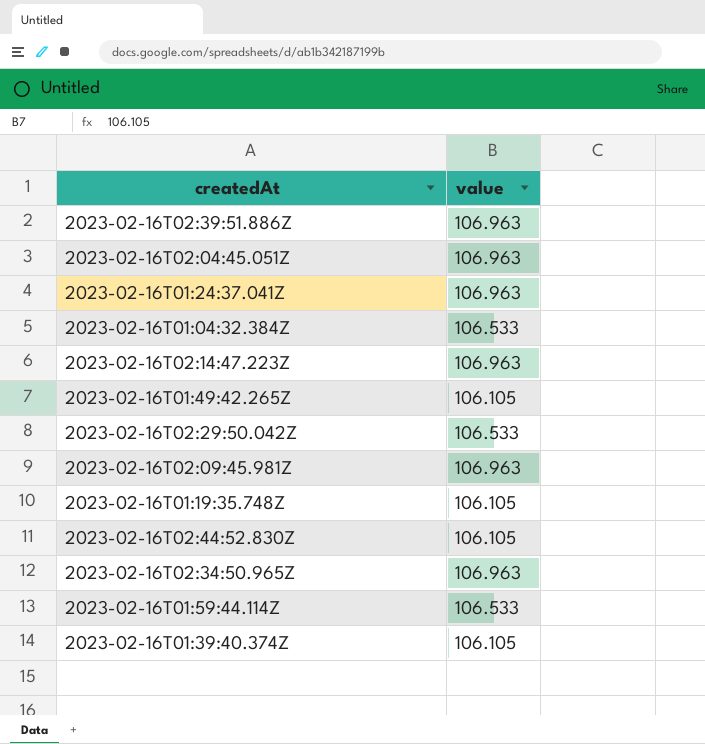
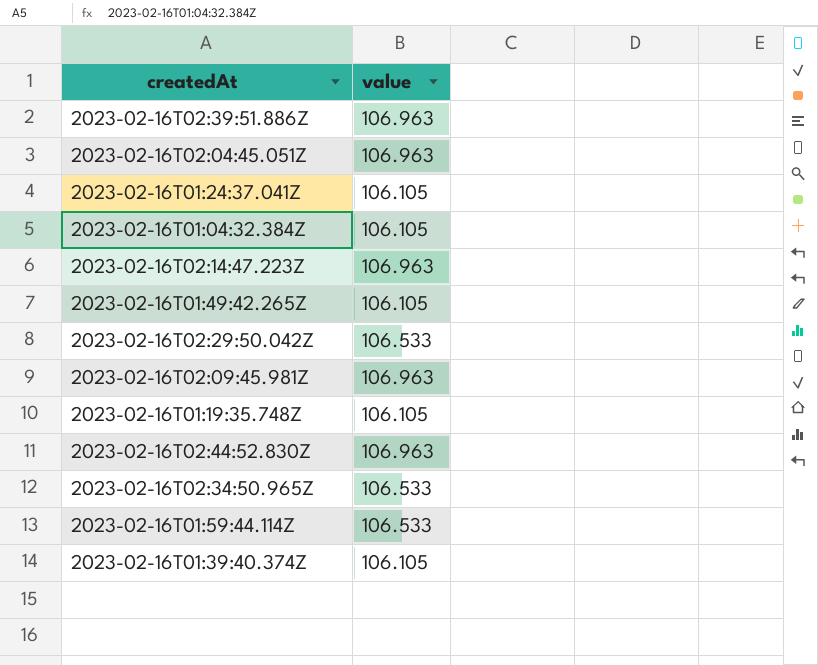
2023-02-16T01:24:37.041Z | value: 106.963 -> 106.105
2023-02-16T01:04:32.384Z | value: 106.533 -> 106.105
2023-02-16T02:44:52.830Z | value: 106.105 -> 106.963
2023-02-16T02:34:50.965Z | value: 106.963 -> 106.533

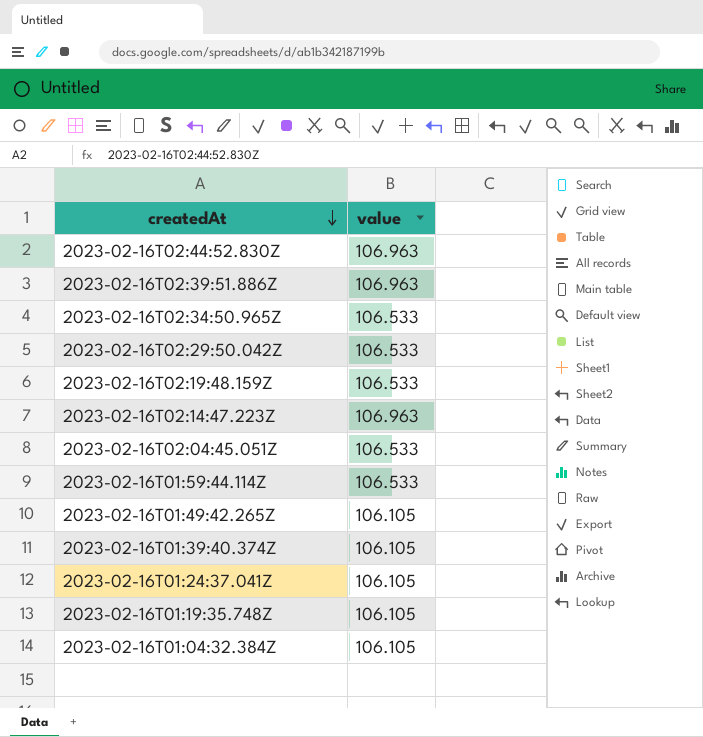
row order: none -> createdAt descending
row 2023-02-16T02:09:45.981Z: 106.963 -> none
row 2023-02-16T02:19:48.159Z: none -> 106.533
2023-02-16T02:04:45.051Z | value: 106.963 -> 106.533

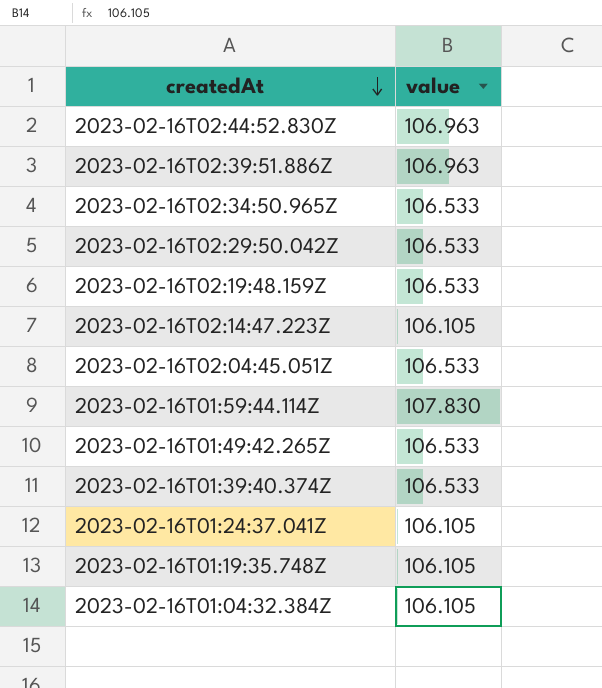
2023-02-16T02:14:47.223Z | value: 106.963 -> 106.105
2023-02-16T01:59:44.114Z | value: 106.533 -> 107.830
2023-02-16T01:49:42.265Z | value: 106.105 -> 106.533
2023-02-16T01:39:40.374Z | value: 106.105 -> 106.533

